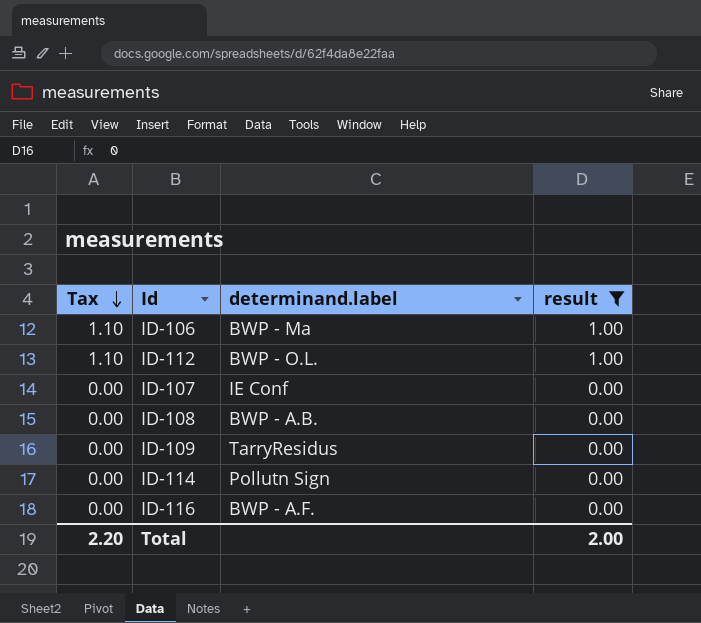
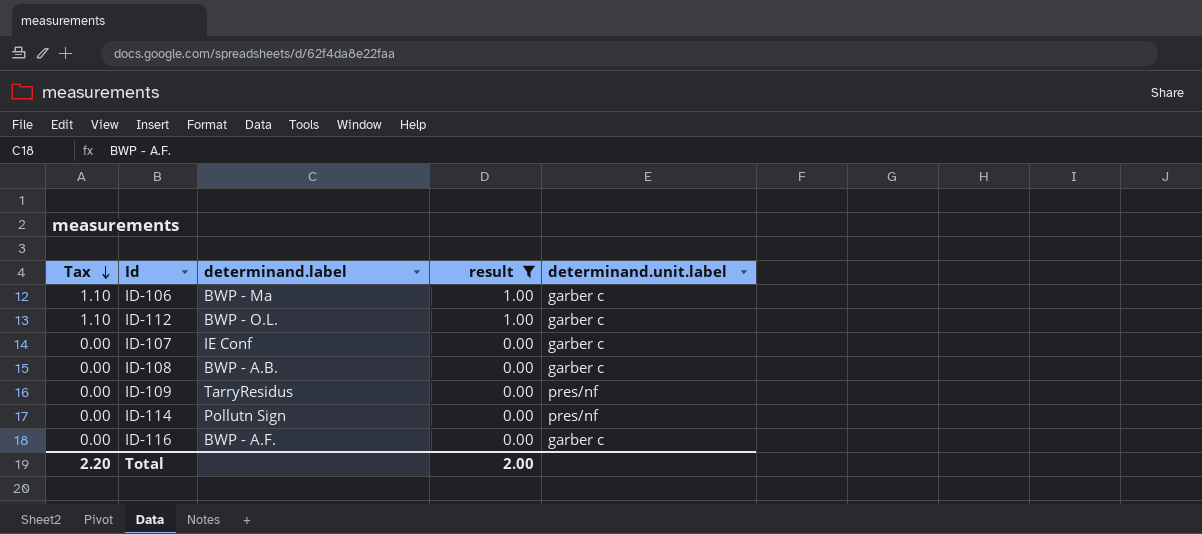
column determinand.unit.label | position: none -> 5

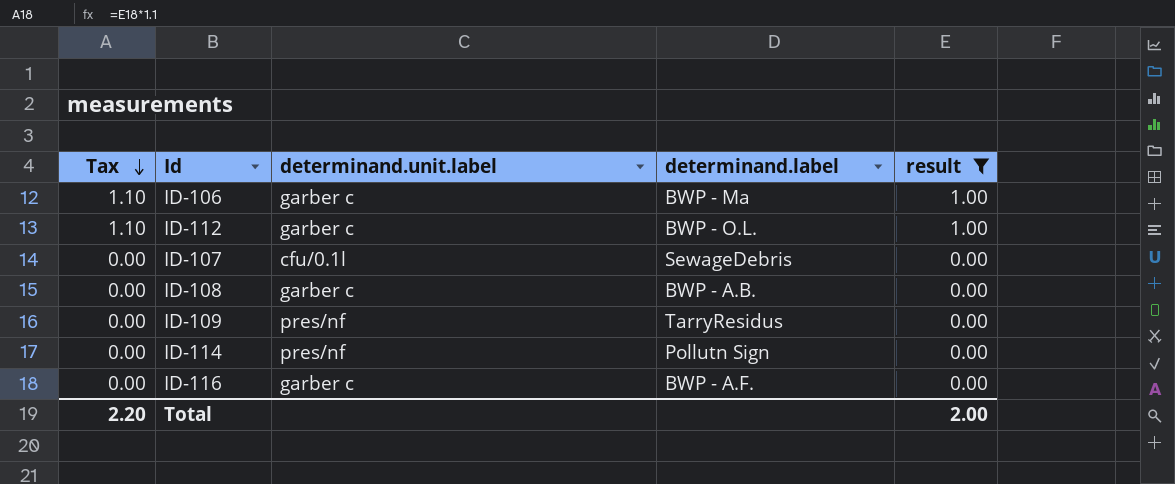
column determinand.unit.label | position: 5 -> 3
ID-107 | determinand.unit.label: garber c -> cfu/0.1l
ID-107 | determinand.label: IE Conf -> SewageDebris

